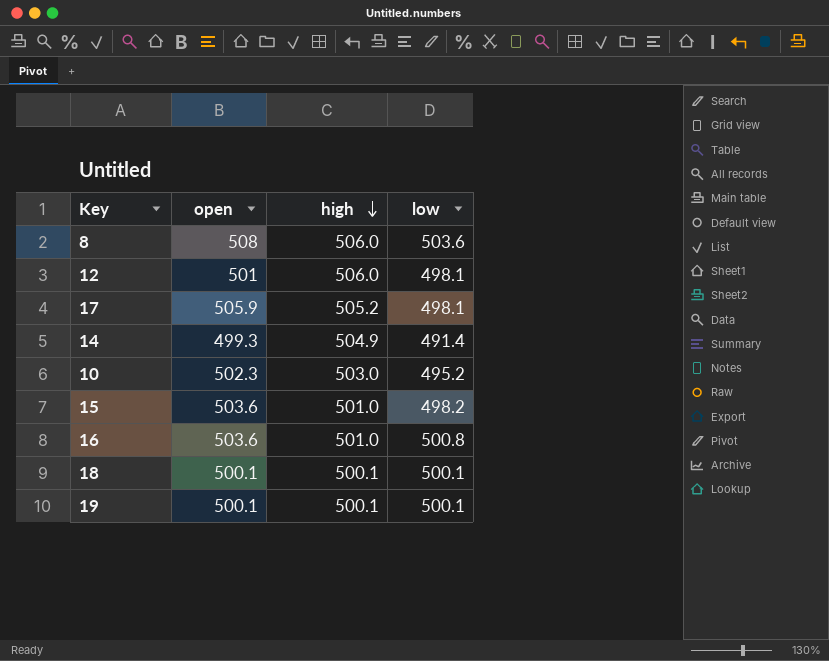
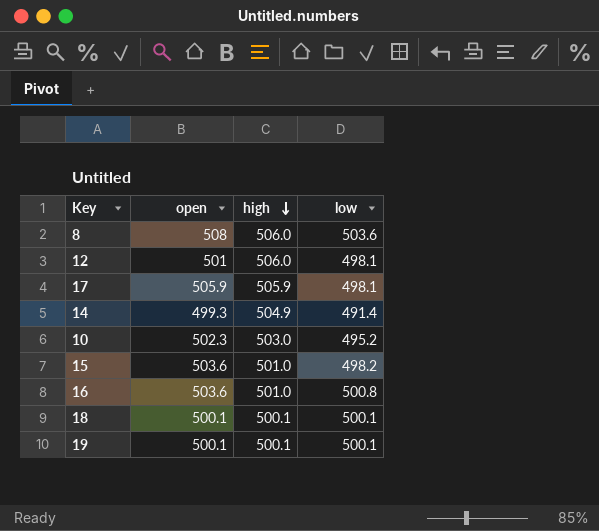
17 | high: 505.2 -> 505.9

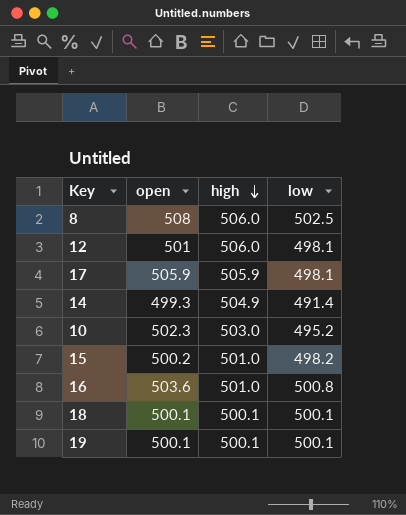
8 | low: 503.6 -> 502.5
15 | open: 503.6 -> 500.2

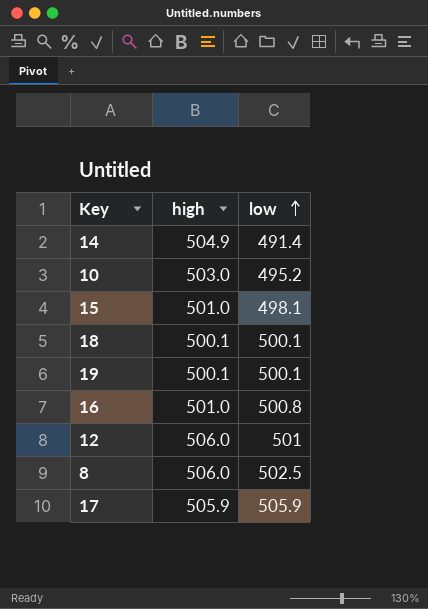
row order: high descending -> low ascending
column open | position: 2 -> none
15 | low: 498.2 -> 498.1
12 | low: 498.1 -> 501
17 | low: 498.1 -> 505.9

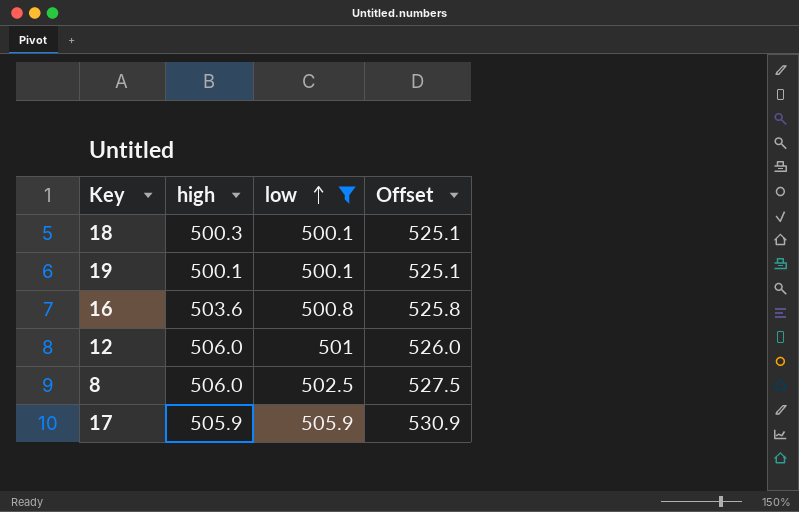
filter: none -> low >= 500.1
column Offset | formula: none -> [low] + 25
18 | high: 500.1 -> 500.3
16 | high: 501.0 -> 503.6

